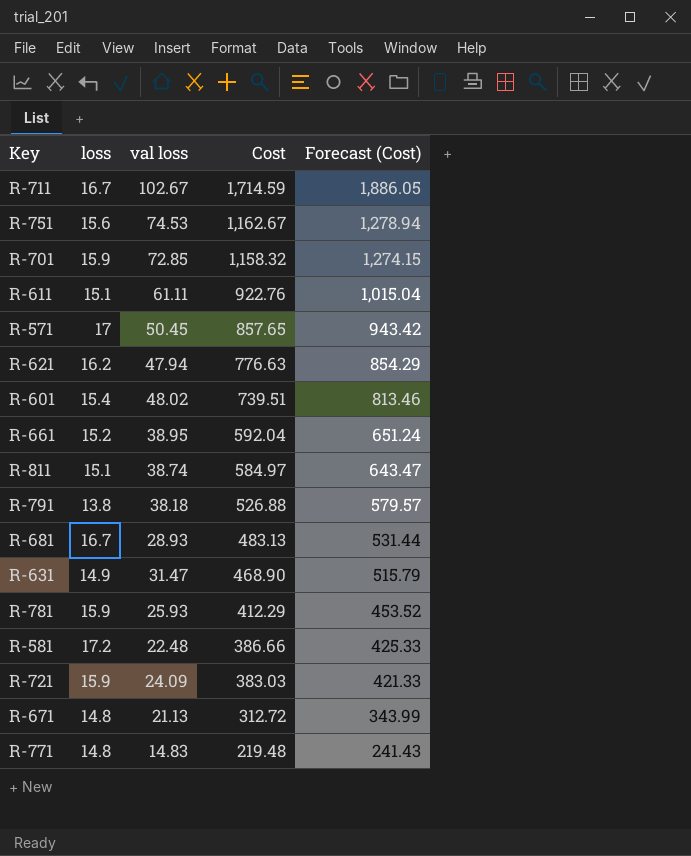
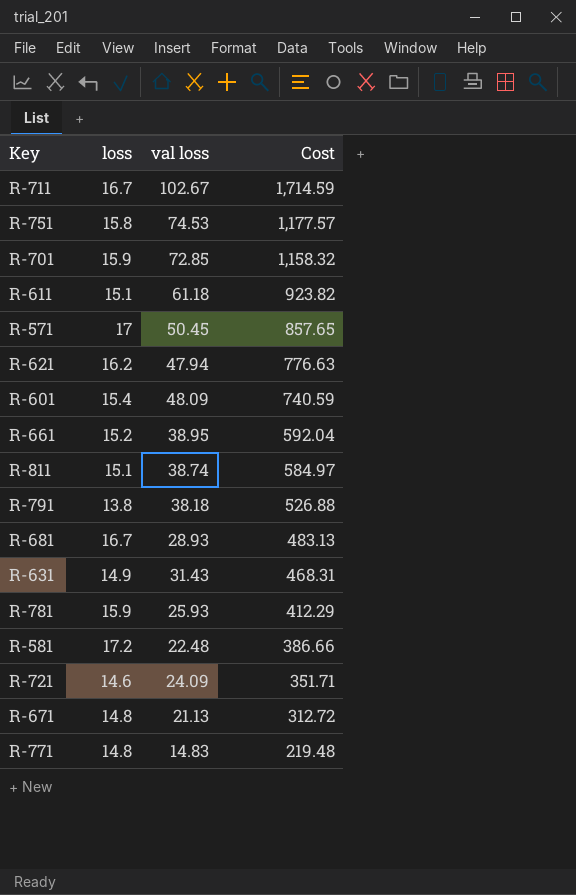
column Forecast (Cost) | formula: [Cost] * 1.1 -> none
R-751 | loss: 15.6 -> 15.8
R-751 | Cost: 1,162.67 -> 1,177.57
R-611 | val loss: 61.11 -> 61.18
R-611 | Cost: 922.76 -> 923.82
R-601 | val loss: 48.02 -> 48.09
R-601 | Cost: 739.51 -> 740.59
R-631 | val loss: 31.47 -> 31.43
R-631 | Cost: 468.90 -> 468.31
R-721 | loss: 15.9 -> 14.6
R-721 | Cost: 383.03 -> 351.71

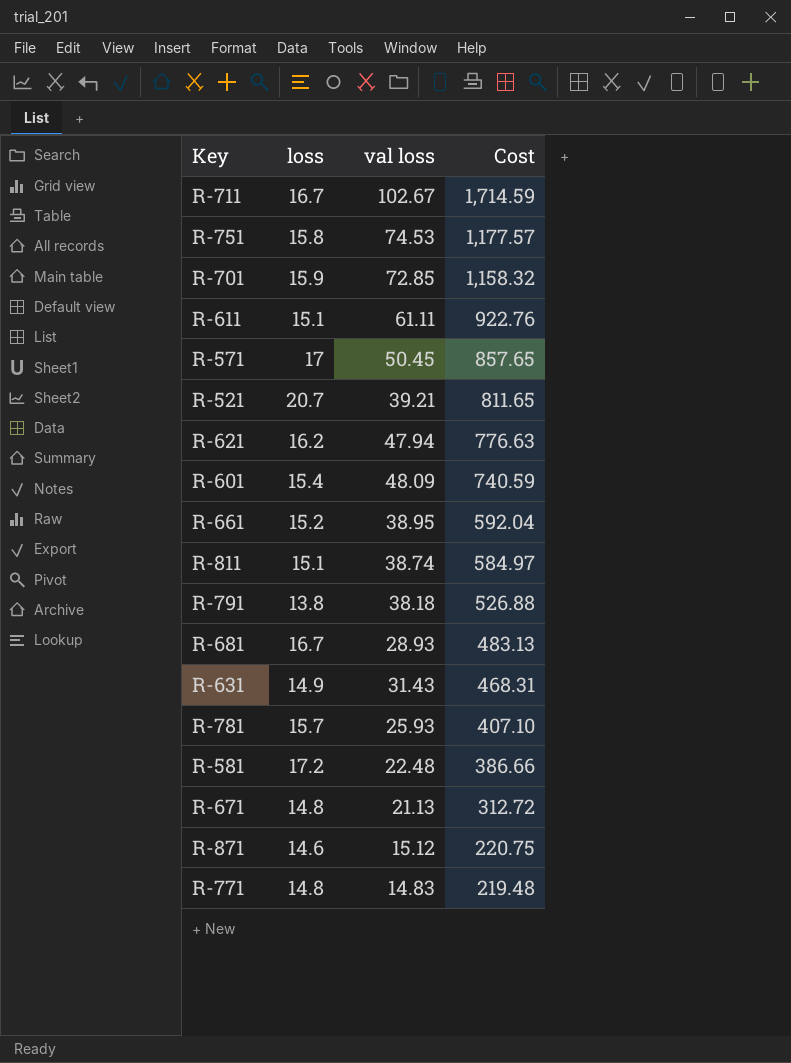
row R-721: 14.6 | 24.09 | 351.71 -> none
R-611 | val loss: 61.18 -> 61.11
R-611 | Cost: 923.82 -> 922.76
row R-521: none -> 20.7 | 39.21 | 811.65
R-781 | loss: 15.9 -> 15.7
R-781 | Cost: 412.29 -> 407.10
row R-871: none -> 14.6 | 15.12 | 220.75

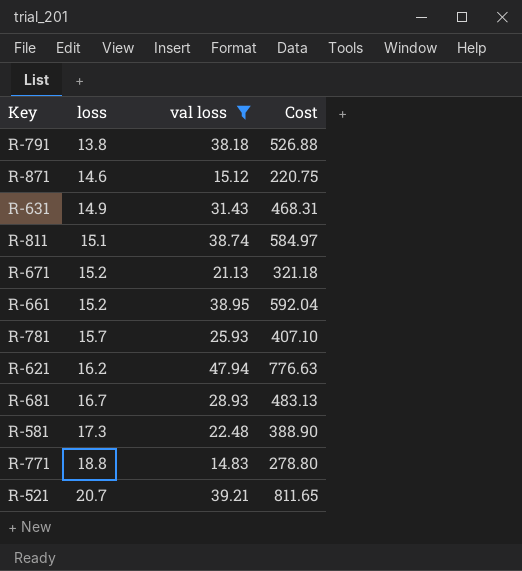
filter: none -> val loss <= 47.94
row order: Cost descending -> loss ascending
R-671 | loss: 14.8 -> 15.2
R-671 | Cost: 312.72 -> 321.18
R-581 | loss: 17.2 -> 17.3
R-581 | Cost: 386.66 -> 388.90
R-771 | loss: 14.8 -> 18.8
R-771 | Cost: 219.48 -> 278.80

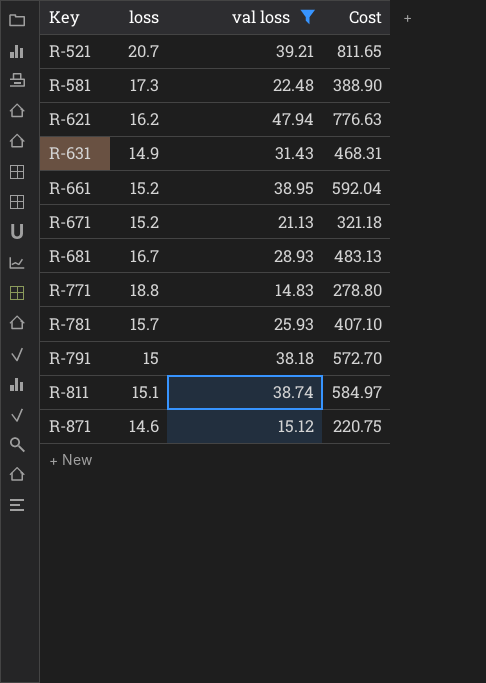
row order: loss ascending -> Key ascending
R-791 | loss: 13.8 -> 15
R-791 | Cost: 526.88 -> 572.70

